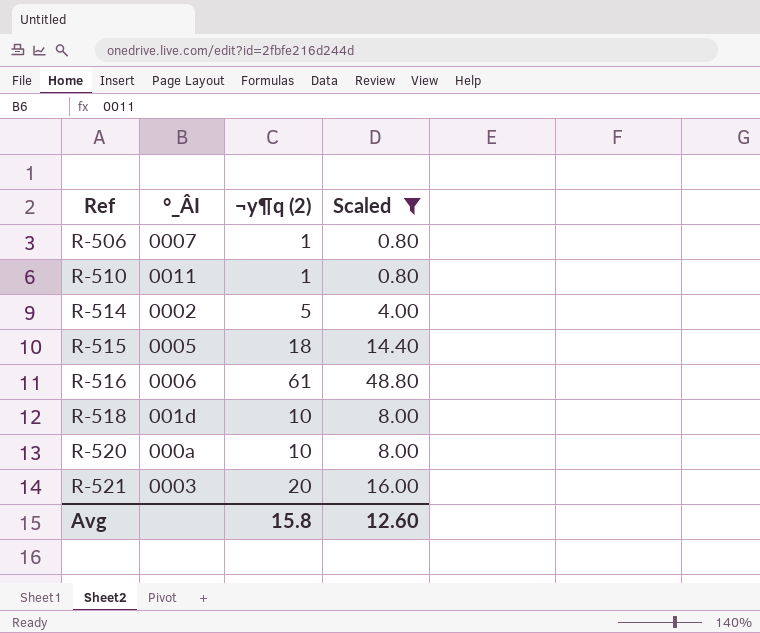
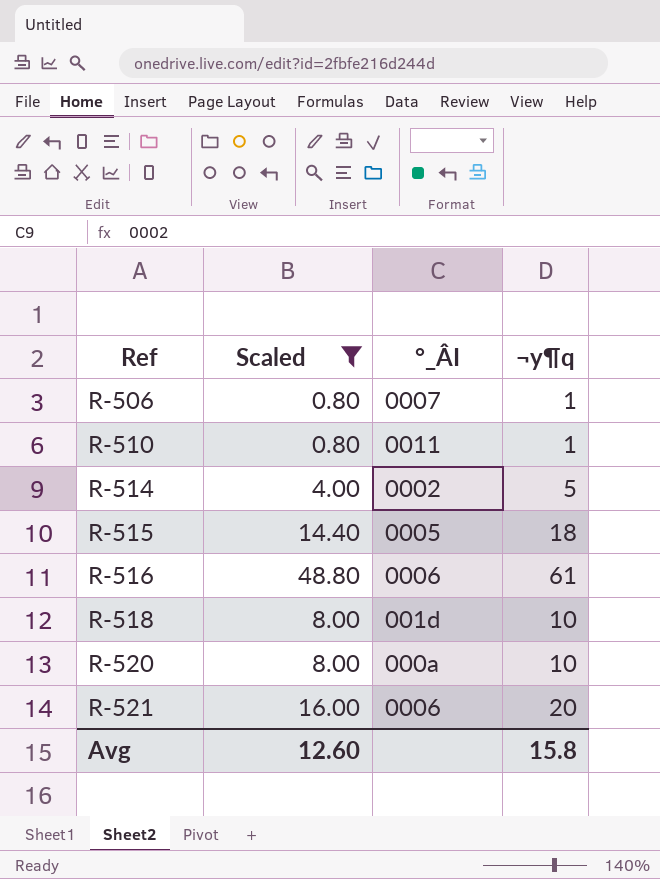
column Scaled | position: 4 -> 2
column name: ¬y¶q (2) -> ¬y¶q
R-521 | °_ÂI: 0003 -> 0006

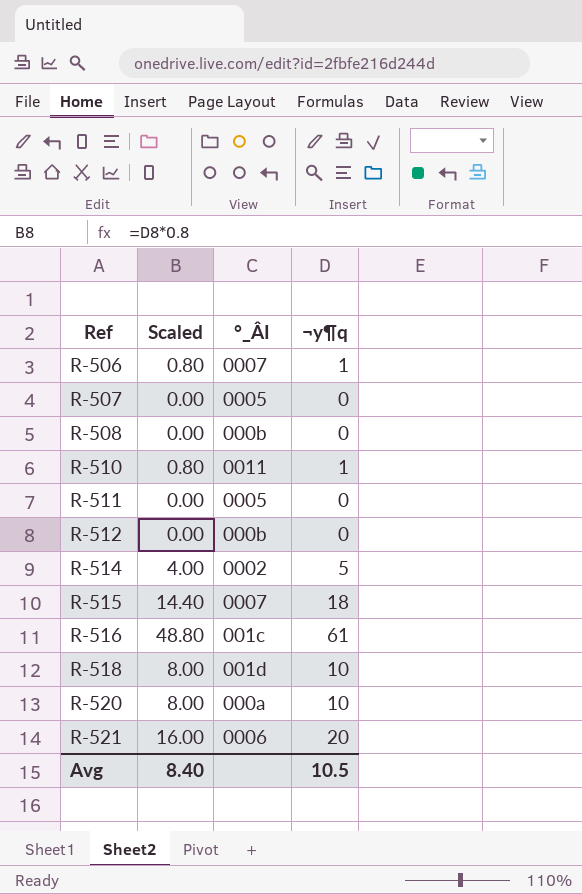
filter: Scaled != 0.00 -> none
R-515 | °_ÂI: 0005 -> 0007
R-516 | °_ÂI: 0006 -> 001c
Avg | Scaled: 12.60 -> 8.40
Avg | ¬y¶q: 15.8 -> 10.5

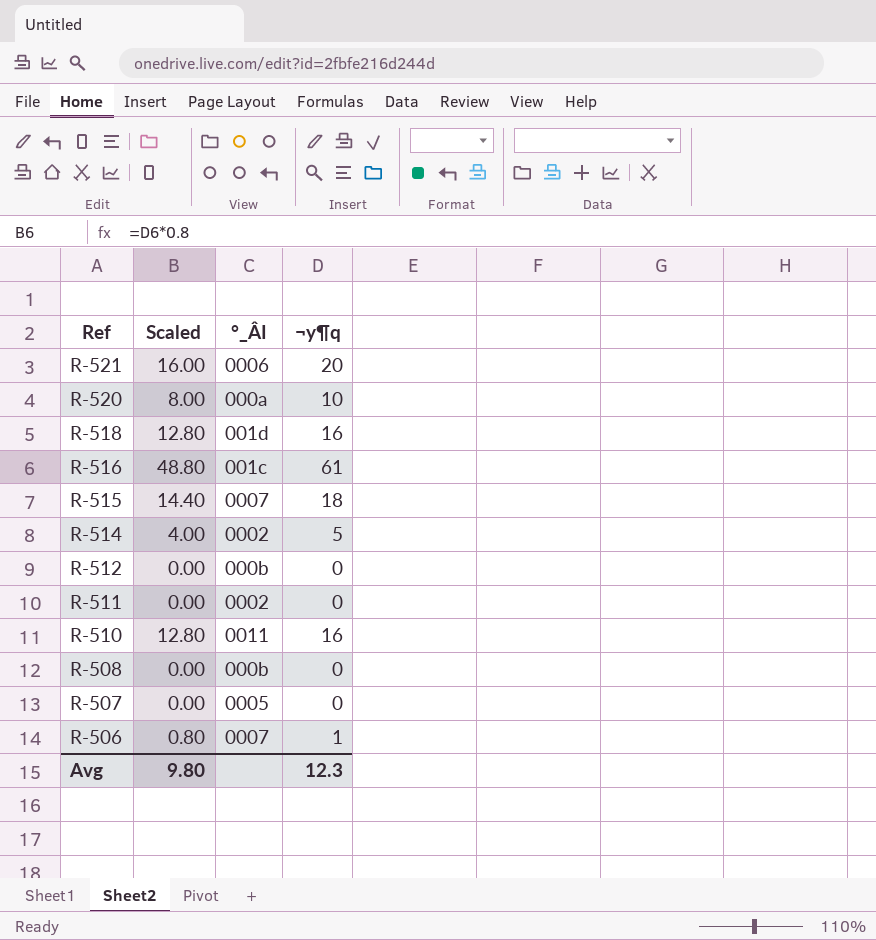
row order: Ref ascending -> Ref descending
R-518 | Scaled: 8.00 -> 12.80
R-518 | ¬y¶q: 10 -> 16
R-511 | °_ÂI: 0005 -> 0002
R-510 | Scaled: 0.80 -> 12.80
R-510 | ¬y¶q: 1 -> 16
Avg | Scaled: 8.40 -> 9.80
Avg | ¬y¶q: 10.5 -> 12.3

